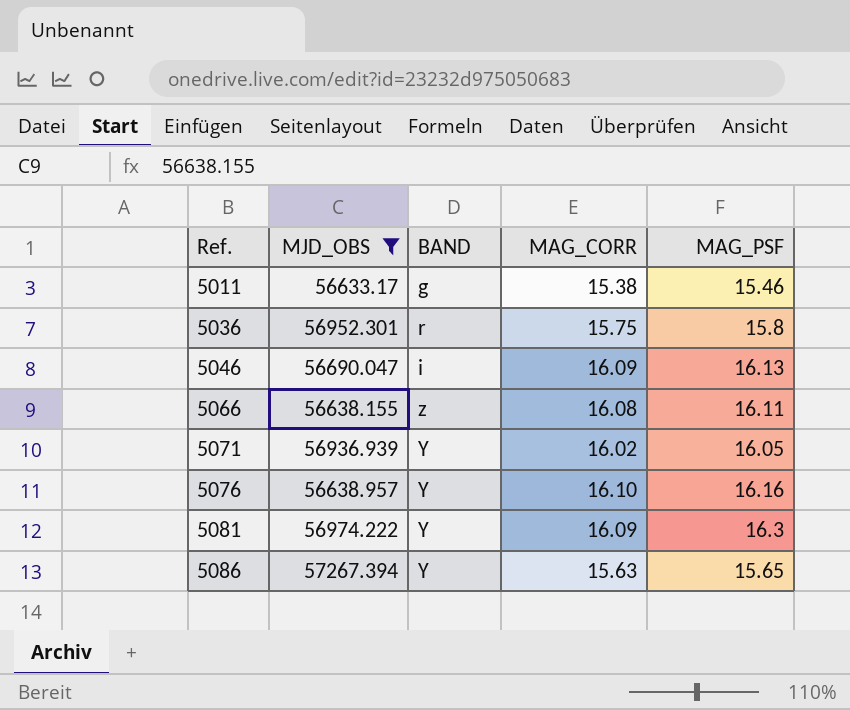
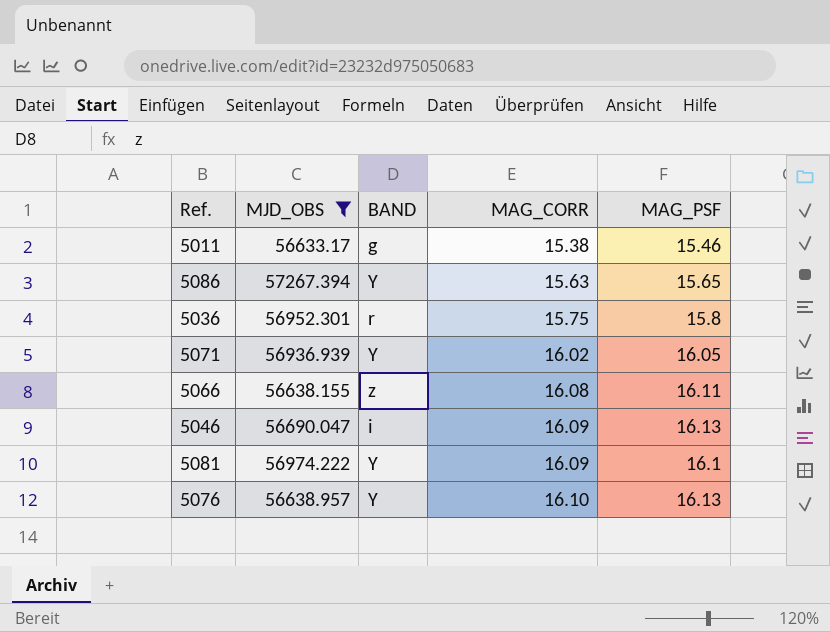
row order: Ref. ascending -> MAG_CORR ascending
5081 | MAG_PSF: 16.3 -> 16.1
5076 | MAG_PSF: 16.16 -> 16.13

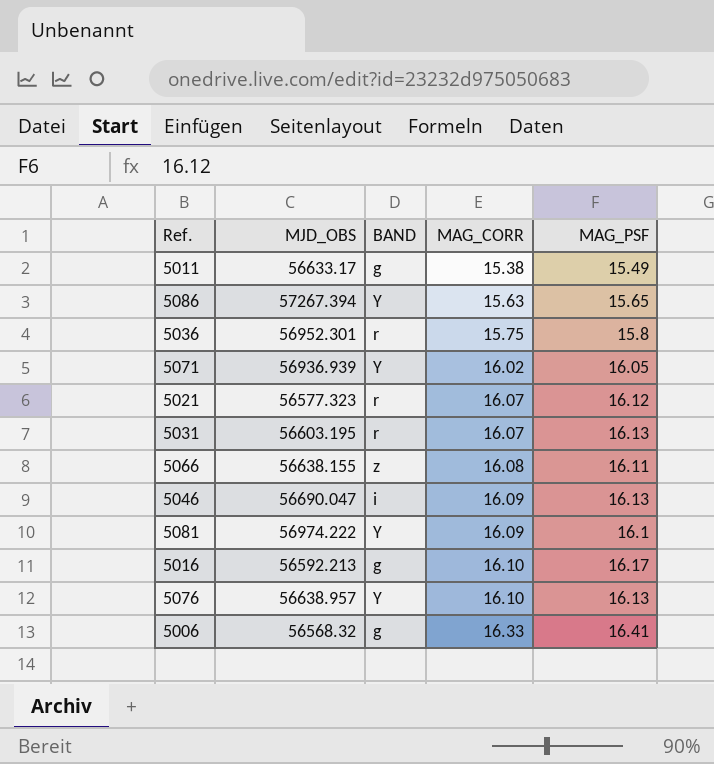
filter: MJD_OBS >= 56633.17 -> none
5011 | MAG_PSF: 15.46 -> 15.49

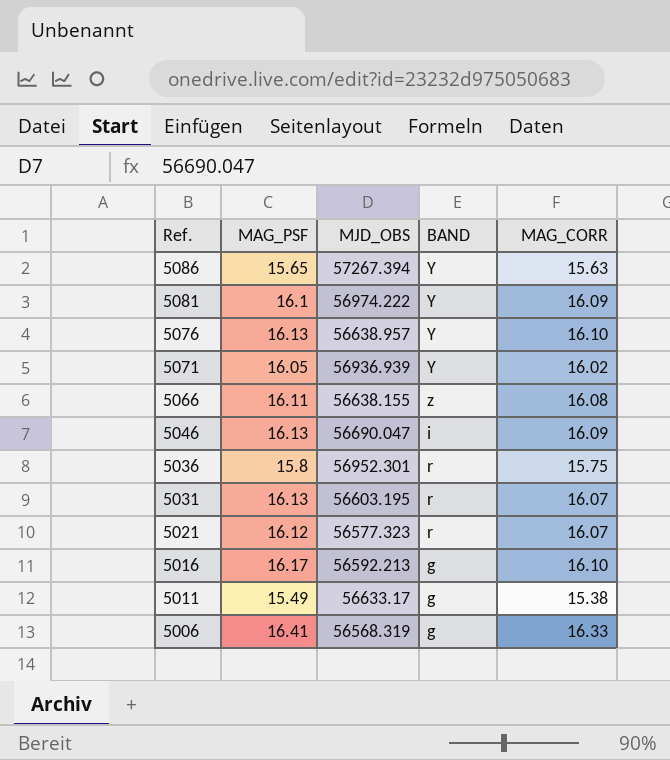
row order: MAG_CORR ascending -> Ref. descending
column MAG_PSF | position: 5 -> 2
5006 | MJD_OBS: 56568.32 -> 56568.319

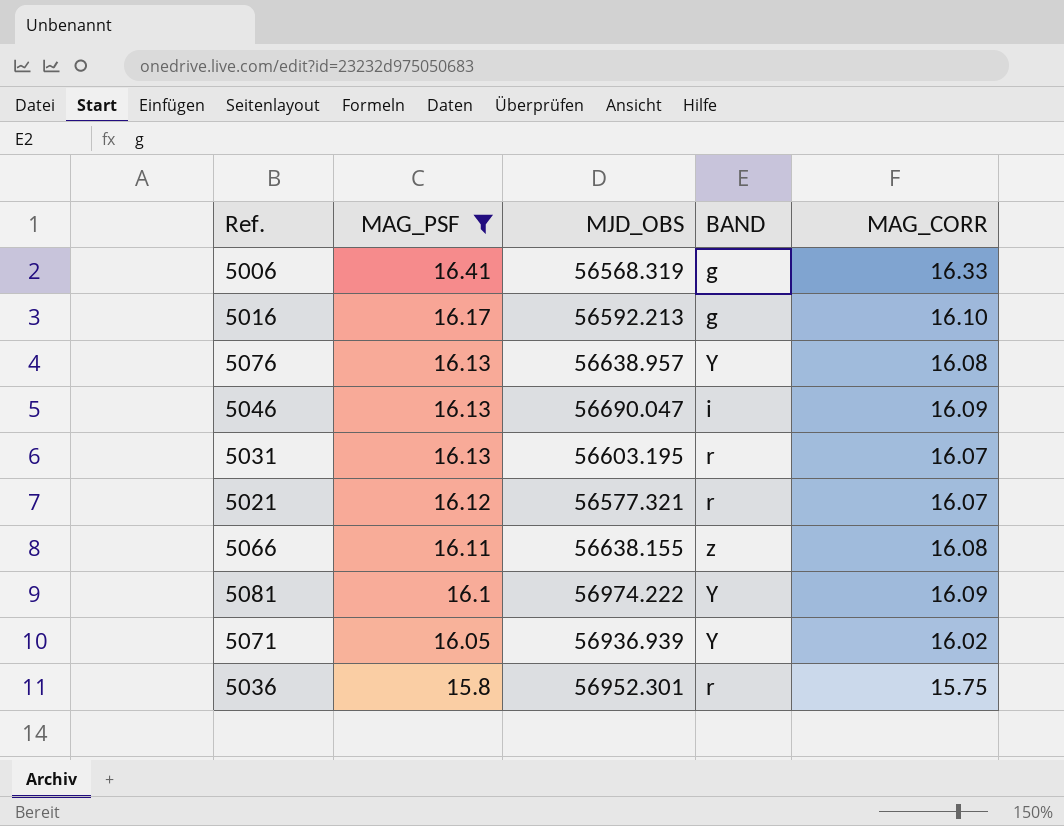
filter: none -> MAG_PSF >= 15.8
row order: Ref. descending -> MAG_PSF descending
5076 | MAG_CORR: 16.10 -> 16.08
5021 | MJD_OBS: 56577.323 -> 56577.321

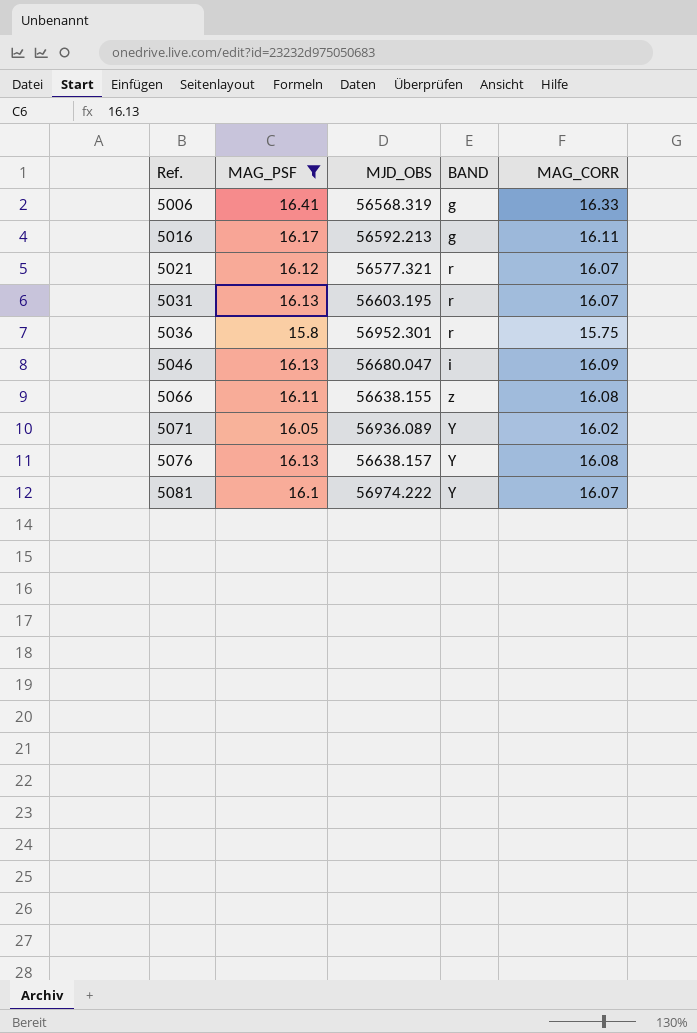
row order: MAG_PSF descending -> Ref. ascending
5016 | MAG_CORR: 16.10 -> 16.11
5046 | MJD_OBS: 56690.047 -> 56680.047
5071 | MJD_OBS: 56936.939 -> 56936.089
5076 | MJD_OBS: 56638.957 -> 56638.157
5081 | MAG_CORR: 16.09 -> 16.07

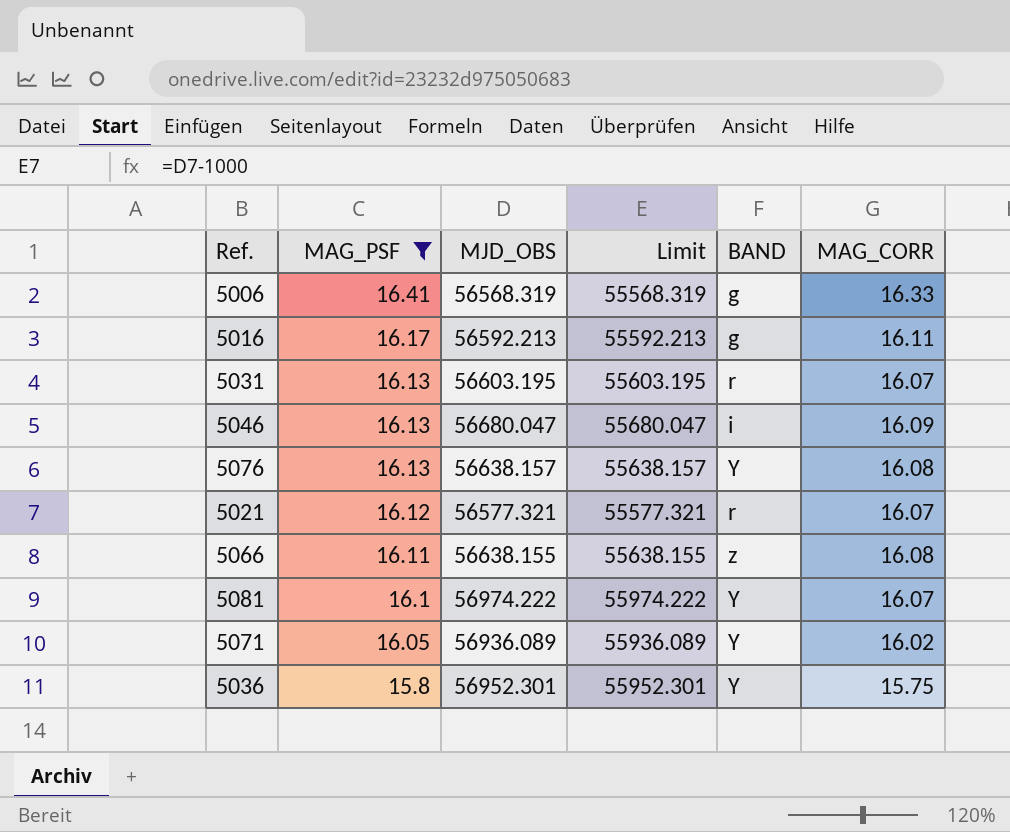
row order: Ref. ascending -> MAG_PSF descending
column Limit | formula: none -> [MJD_OBS] - 1000
5036 | BAND: r -> Y

